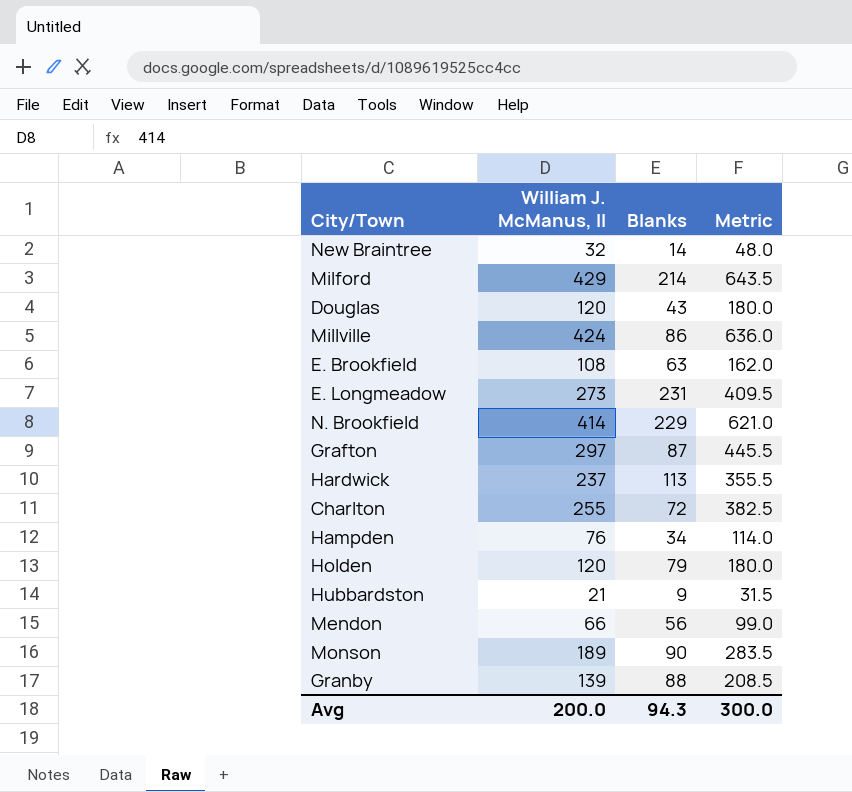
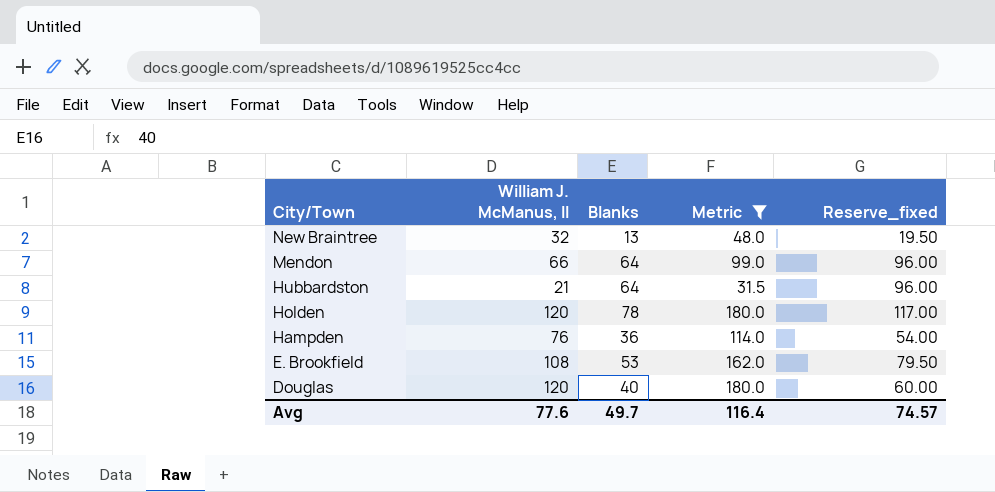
filter: none -> Metric <= 180.0
row order: none -> City/Town descending
column Reserve_fixed | formula: none -> [Blanks] * 1.5
New Braintree | Blanks: 14 -> 13
Mendon | Blanks: 56 -> 64
Hubbardston | Blanks: 9 -> 64
Holden | Blanks: 79 -> 78
Hampden | Blanks: 34 -> 36
E. Brookfield | Blanks: 63 -> 53
Douglas | Blanks: 43 -> 40
Avg | William J. McManus, II: 200.0 -> 77.6
Avg | Blanks: 94.3 -> 49.7
Avg | Metric: 300.0 -> 116.4

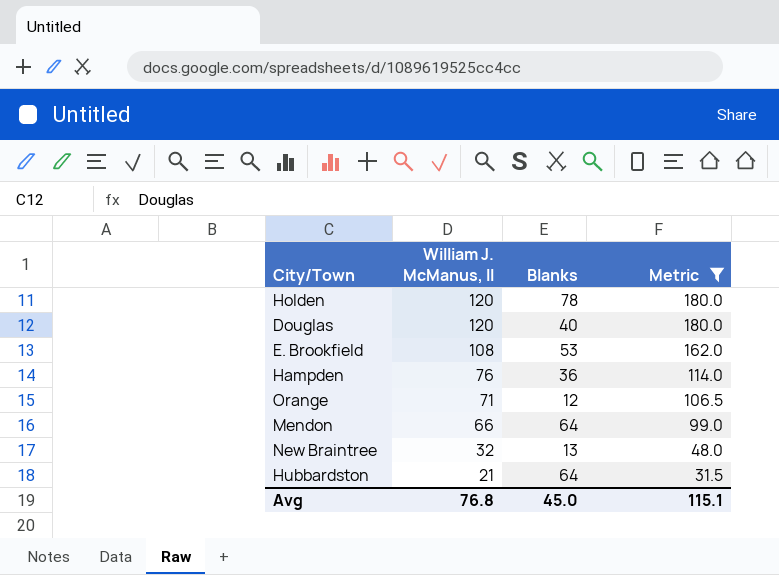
row order: City/Town descending -> William J. McManus, II descending
column Reserve_fixed | formula: [Blanks] * 1.5 -> none
row Orange: none -> 71 | 12 | 106.5
Avg | William J. McManus, II: 77.6 -> 76.8
Avg | Blanks: 49.7 -> 45.0
Avg | Metric: 116.4 -> 115.1

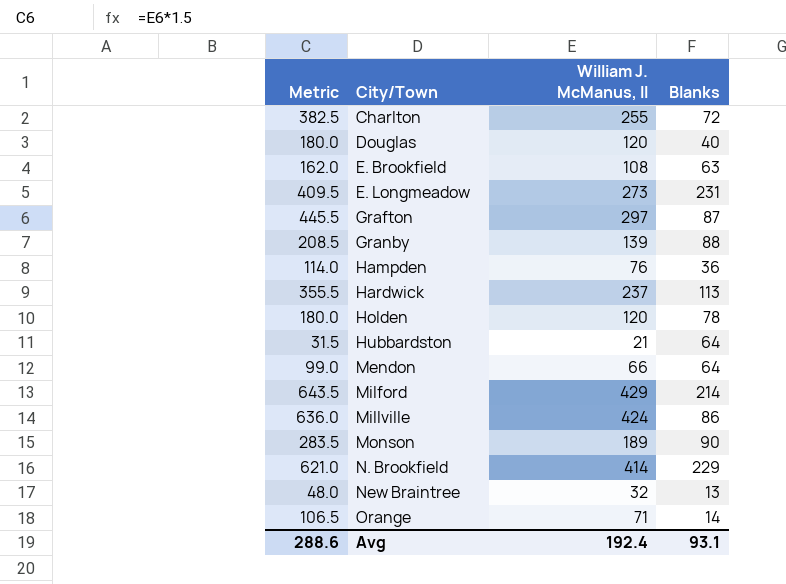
filter: Metric <= 180.0 -> none
row order: William J. McManus, II descending -> City/Town ascending
column Metric | position: 4 -> 1
E. Brookfield | Blanks: 53 -> 63
Orange | Blanks: 12 -> 14
Avg | Metric: 115.1 -> 288.6
Avg | William J. McManus, II: 76.8 -> 192.4
Avg | Blanks: 45.0 -> 93.1

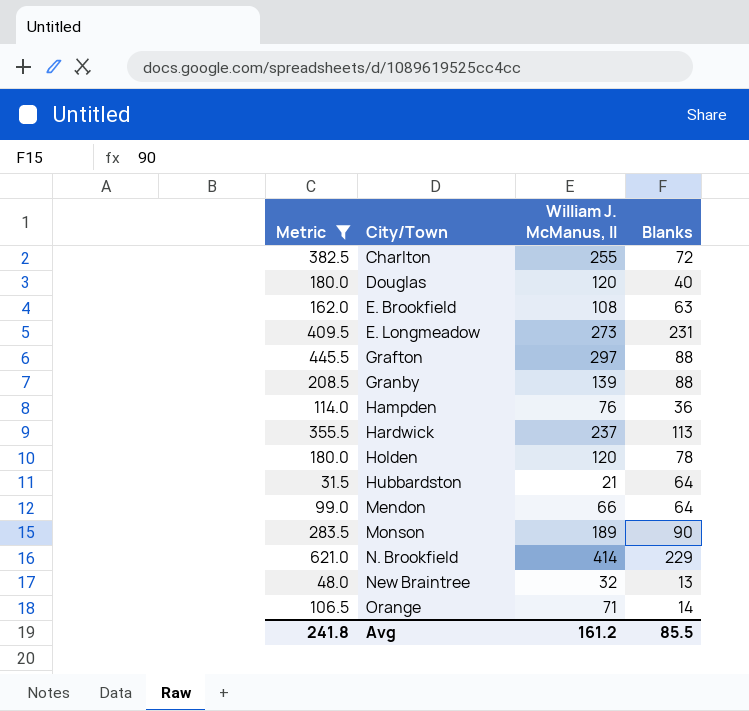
filter: none -> Metric <= 621.0
Grafton | Blanks: 87 -> 88
Avg | Metric: 288.6 -> 241.8
Avg | William J. McManus, II: 192.4 -> 161.2
Avg | Blanks: 93.1 -> 85.5

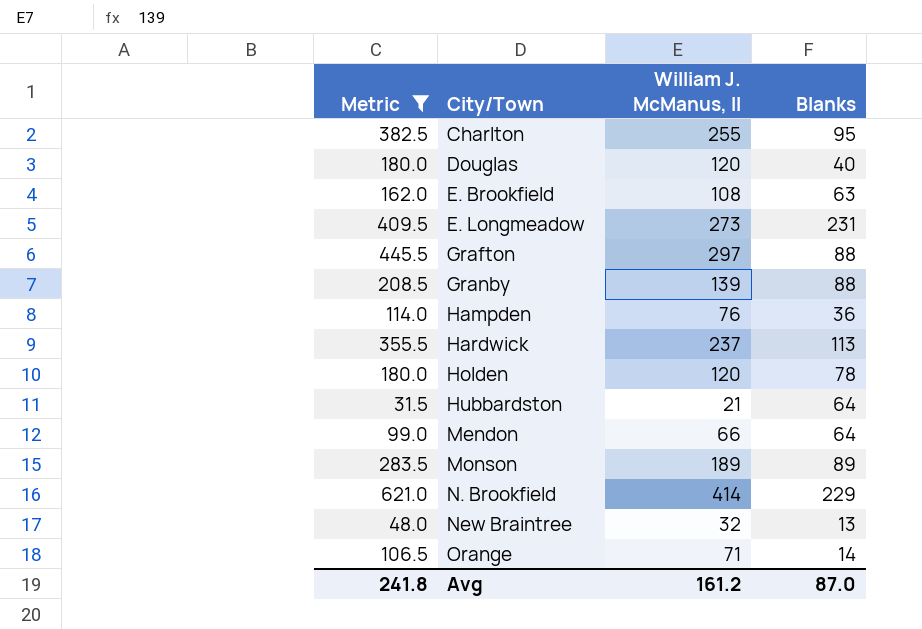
Charlton | Blanks: 72 -> 95
Monson | Blanks: 90 -> 89
Avg | Blanks: 85.5 -> 87.0

